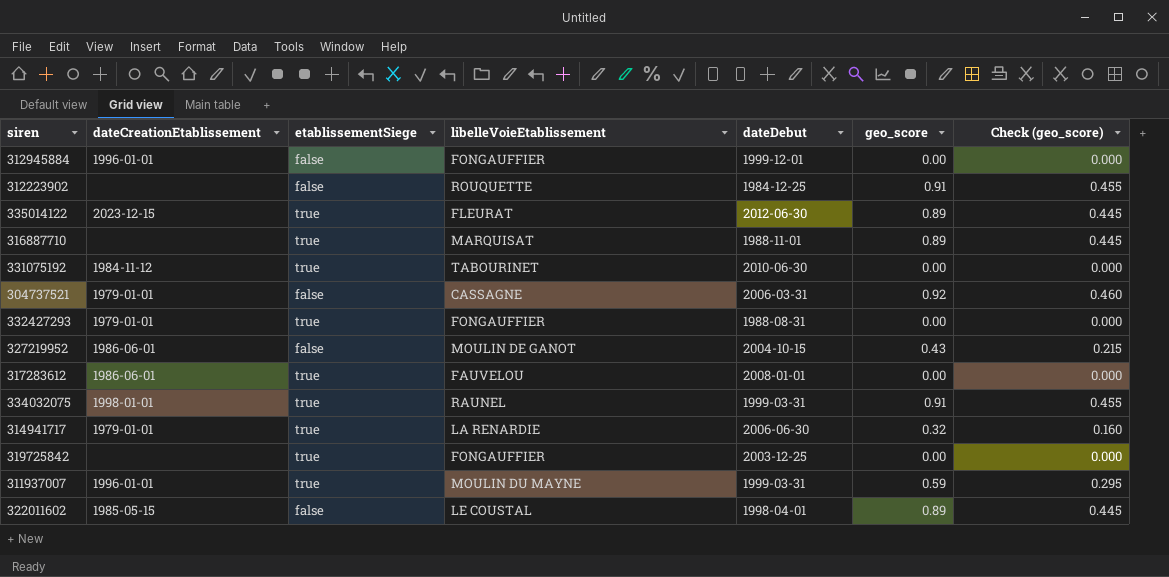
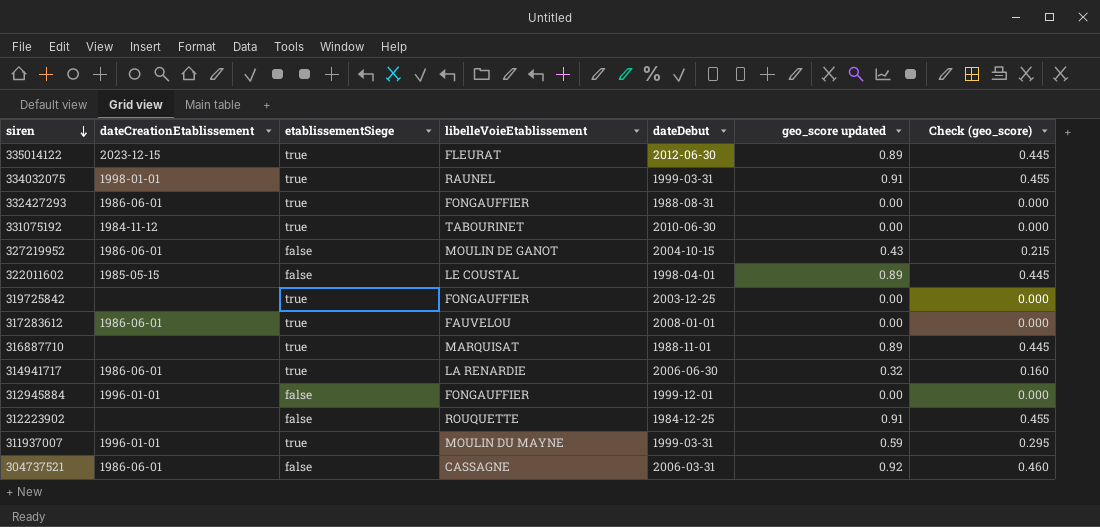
row order: none -> siren descending
column name: geo_score -> geo_score updated
332427293 | dateCreationEtablissement: 1979-01-01 -> 1986-06-01
314941717 | dateCreationEtablissement: 1979-01-01 -> 1986-06-01
304737521 | dateCreationEtablissement: 1979-01-01 -> 1986-06-01

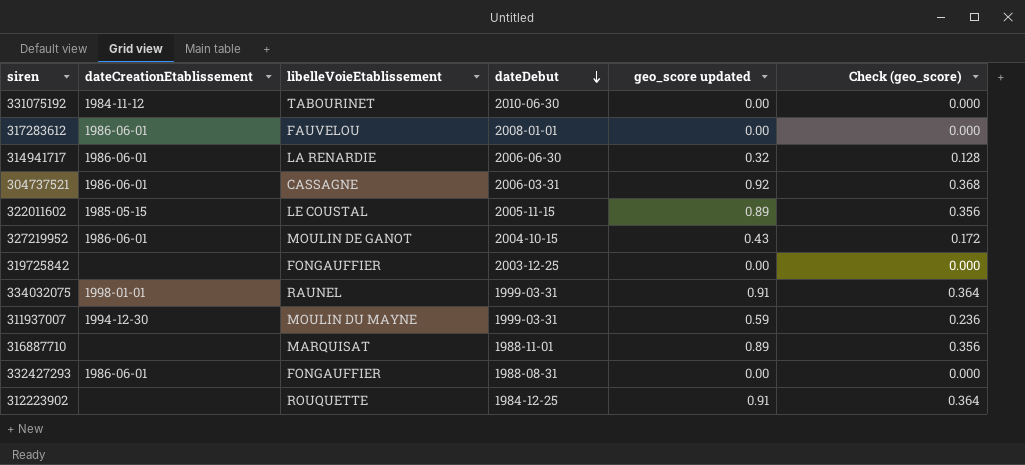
row order: siren descending -> dateDebut descending
column etablissementSiege | position: 3 -> none
column Check (geo_score) | formula: [geo_score updated] * 0.5 -> [geo_score updated] * 0.4
row 335014122: 2023-12-15 | true | FLEURAT | 2012-06-30 | 0.89 | 0.445 -> none
row 312945884: 1996-01-01 | false | FONGAUFFIER | 1999-12-01 | 0.00 | 0.000 -> none
322011602 | dateDebut: 1998-04-01 -> 2005-11-15
311937007 | dateCreationEtablissement: 1996-01-01 -> 1994-12-30

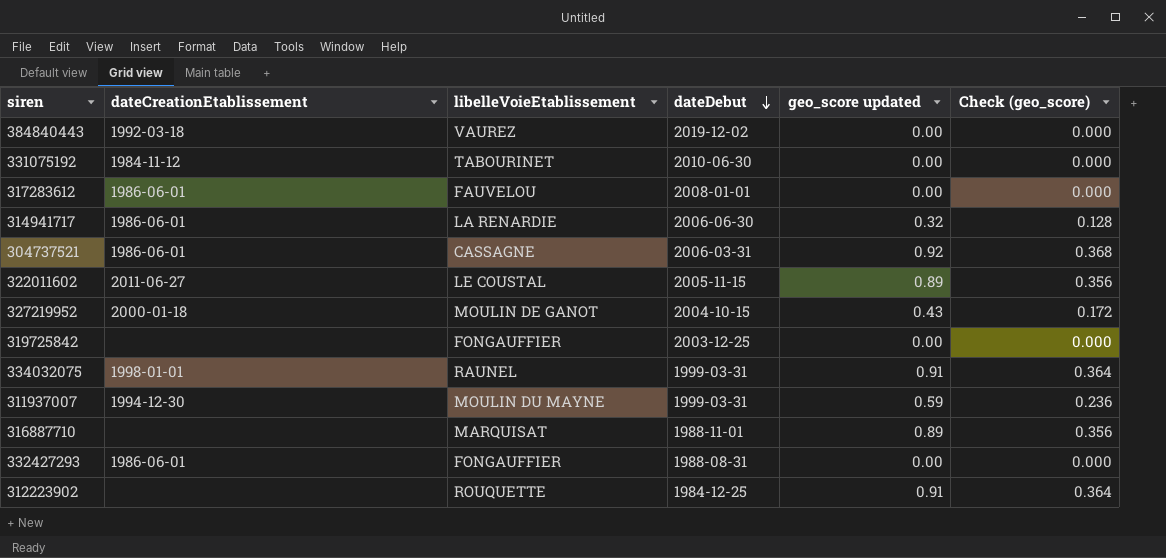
row 384840443: none -> 1992-03-18 | VAUREZ | 2019-12-02 | 0.00 | 0.000
322011602 | dateCreationEtablissement: 1985-05-15 -> 2011-06-27
327219952 | dateCreationEtablissement: 1986-06-01 -> 2000-01-18

